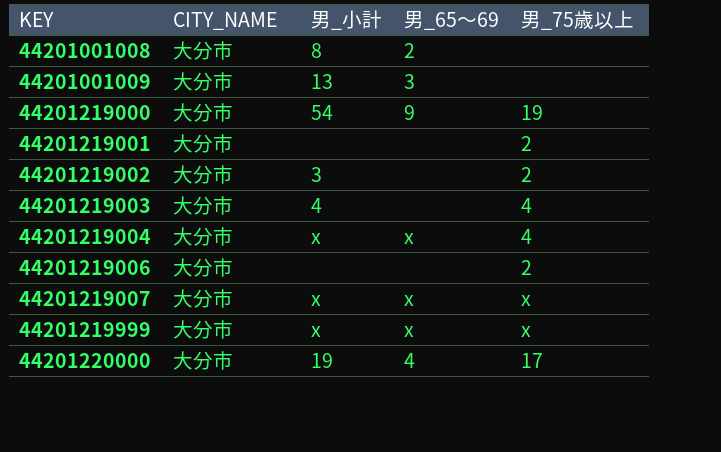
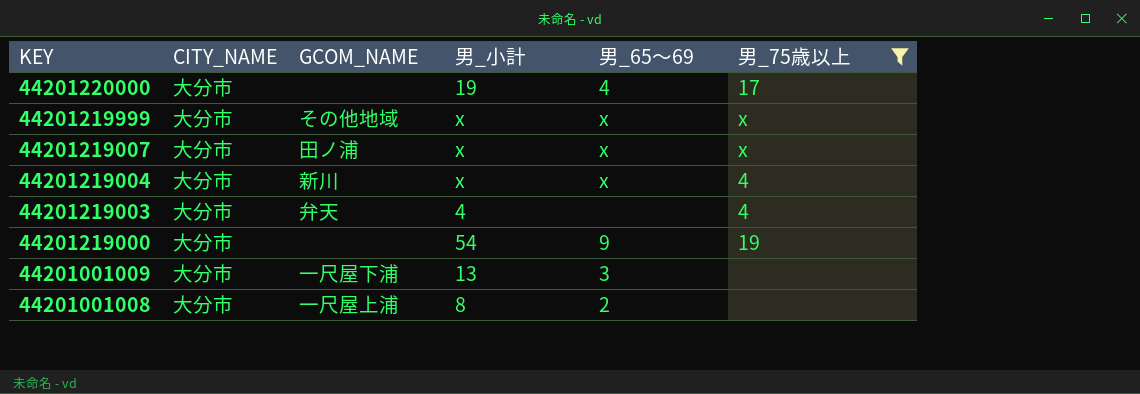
filter: none -> 男_75歳以上 != 2
row order: KEY ascending -> KEY descending
column GCOM_NAME | position: none -> 3

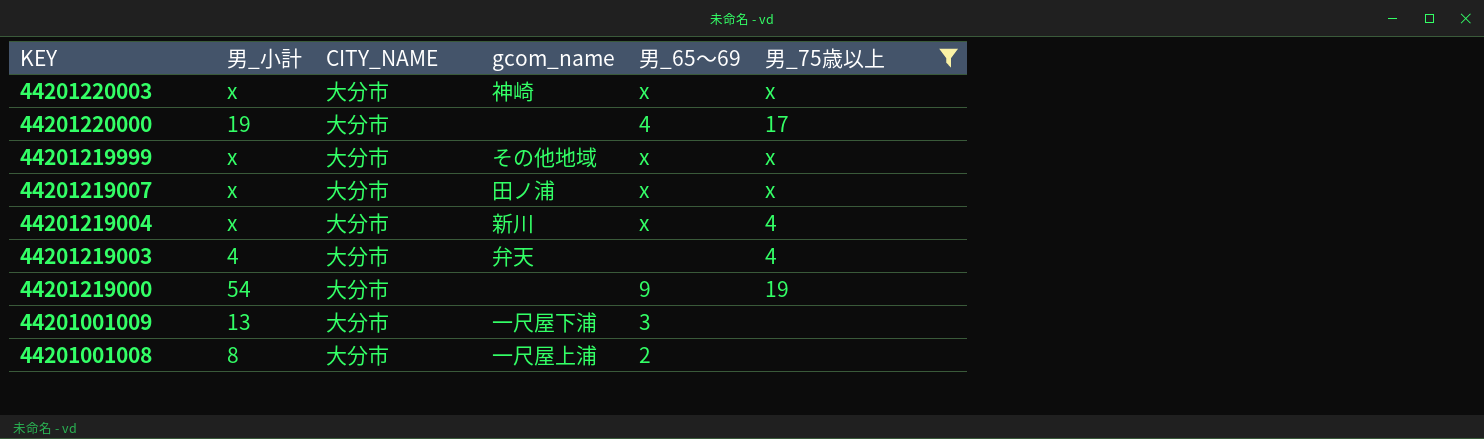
column 男_小計 | position: 4 -> 2
column name: GCOM_NAME -> gcom_name
row 44201220003: none -> x | 大分市 | 神崎 | x | x

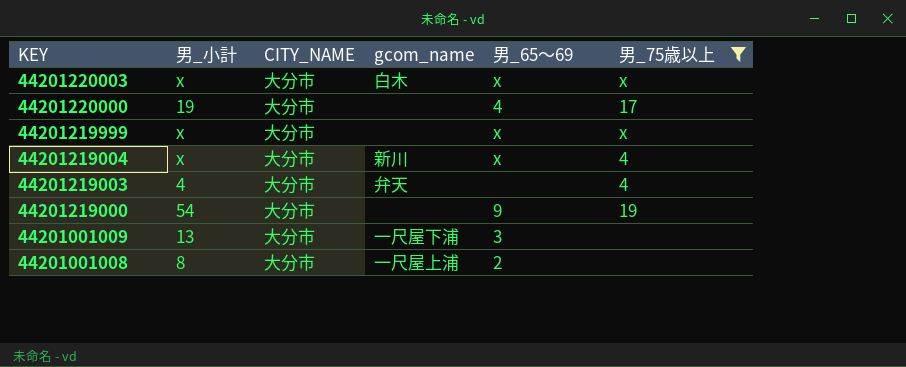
row 44201219007: x | 大分市 | 田ノ浦 | x | x -> none
44201220003 | gcom_name: 神崎 -> 白木
44201219999 | gcom_name: その他地域 -> none

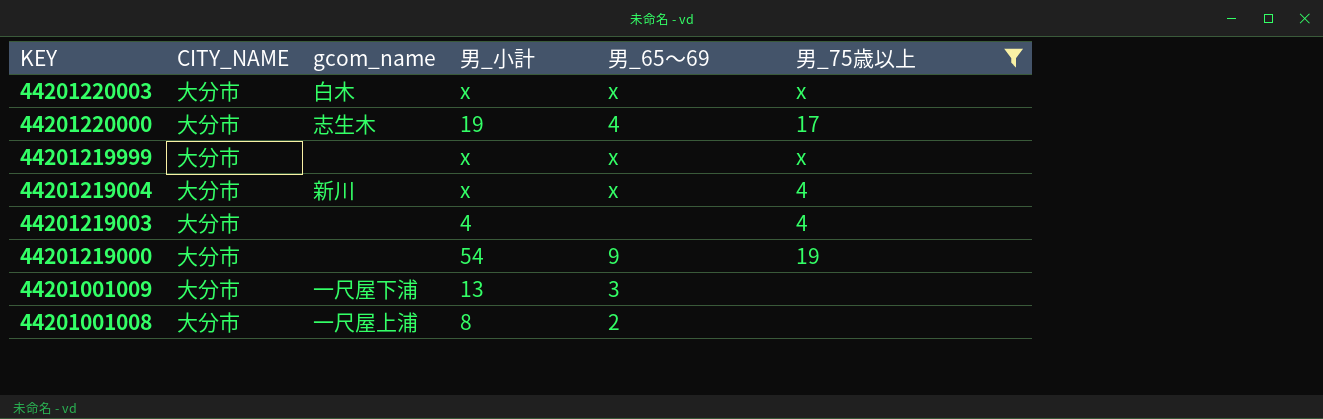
column 男_小計 | position: 2 -> 4
44201220000 | gcom_name: none -> 志生木
44201219003 | gcom_name: 弁天 -> none

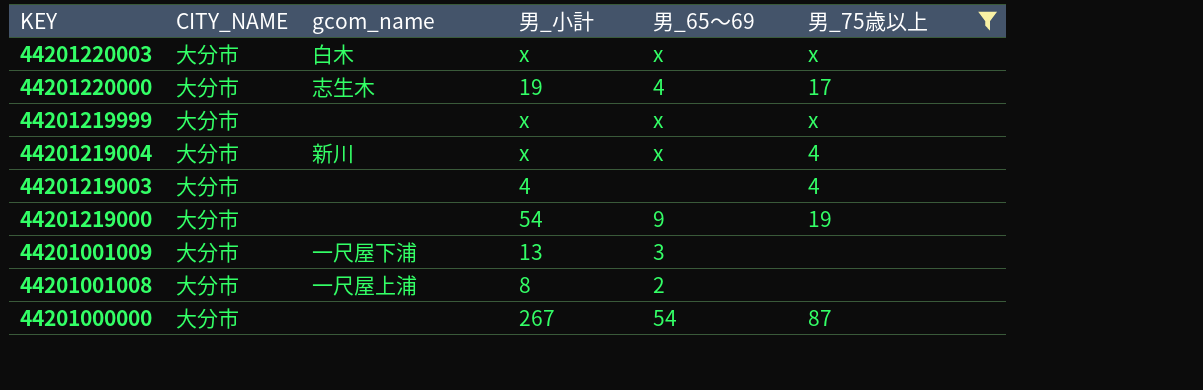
row 44201000000: none -> 大分市 | none | 267 | 54 | 87

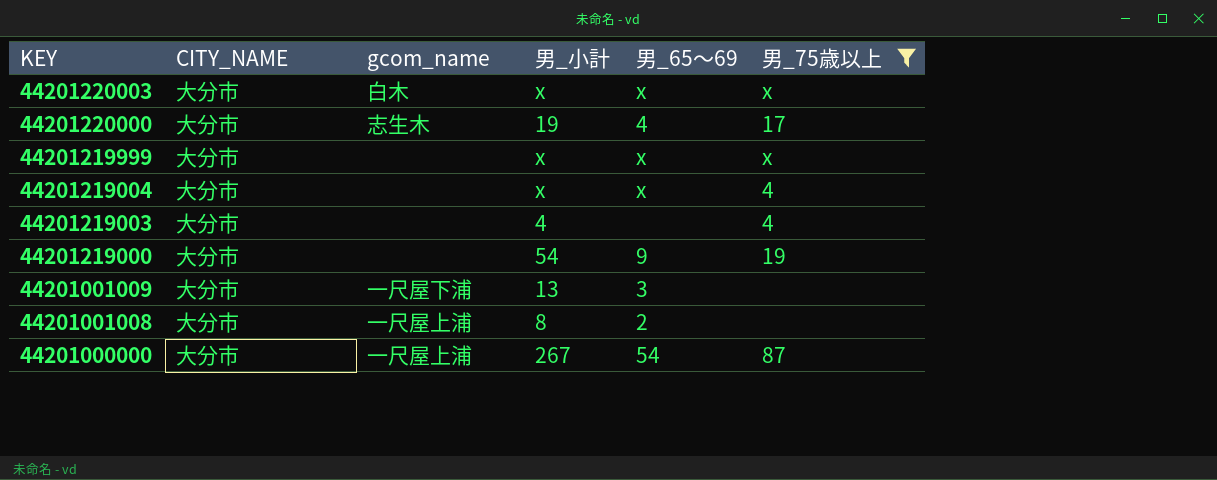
44201219004 | gcom_name: 新川 -> none
44201000000 | gcom_name: none -> 一尺屋上浦

